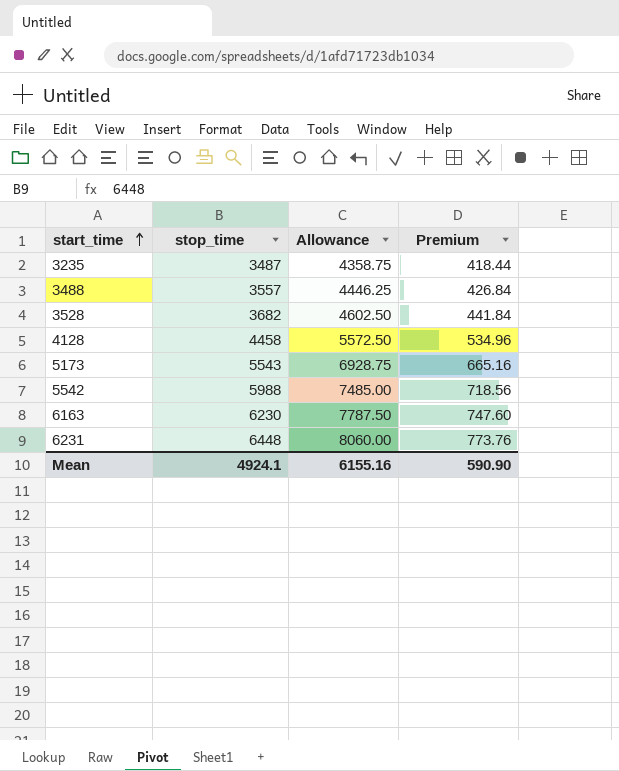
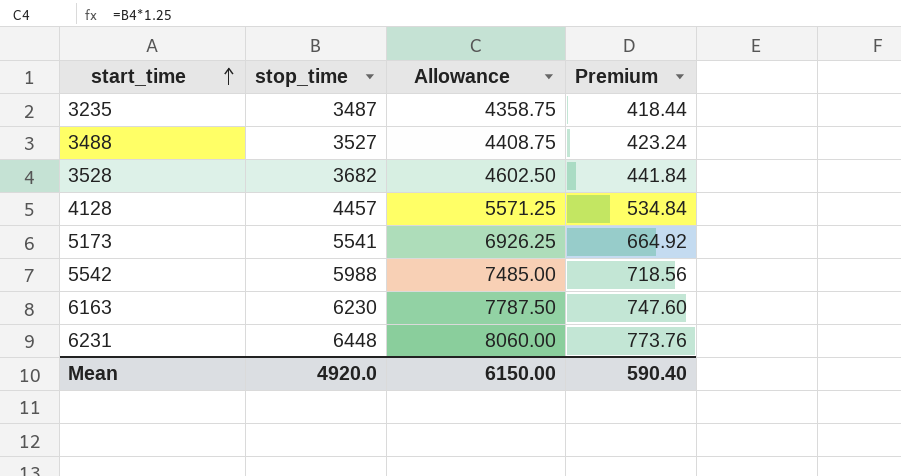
3488 | stop_time: 3557 -> 3527
3488 | Allowance: 4446.25 -> 4408.75
3488 | Premium: 426.84 -> 423.24
4128 | stop_time: 4458 -> 4457
4128 | Allowance: 5572.50 -> 5571.25
4128 | Premium: 534.96 -> 534.84
5173 | stop_time: 5543 -> 5541
5173 | Allowance: 6928.75 -> 6926.25
5173 | Premium: 665.16 -> 664.92
Mean | stop_time: 4924.1 -> 4920.0
Mean | Allowance: 6155.16 -> 6150.00
Mean | Premium: 590.90 -> 590.40

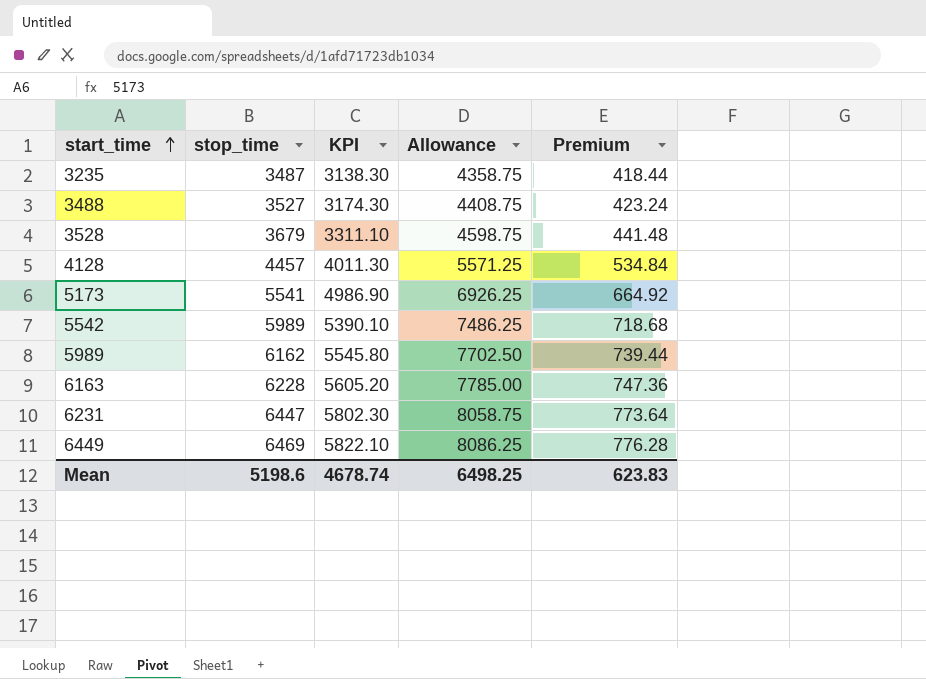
column KPI | formula: none -> [stop_time] * 0.9
3528 | stop_time: 3682 -> 3679
3528 | Allowance: 4602.50 -> 4598.75
3528 | Premium: 441.84 -> 441.48
5542 | stop_time: 5988 -> 5989
5542 | Allowance: 7485.00 -> 7486.25
5542 | Premium: 718.56 -> 718.68
row 5989: none -> 6162 | 5545.80 | 7702.50 | 739.44
6163 | stop_time: 6230 -> 6228
6163 | Allowance: 7787.50 -> 7785.00
6163 | Premium: 747.60 -> 747.36
6231 | stop_time: 6448 -> 6447
6231 | Allowance: 8060.00 -> 8058.75
6231 | Premium: 773.76 -> 773.64
row 6449: none -> 6469 | 5822.10 | 8086.25 | 776.28
Mean | stop_time: 4920.0 -> 5198.6
Mean | Allowance: 6150.00 -> 6498.25
Mean | Premium: 590.40 -> 623.83

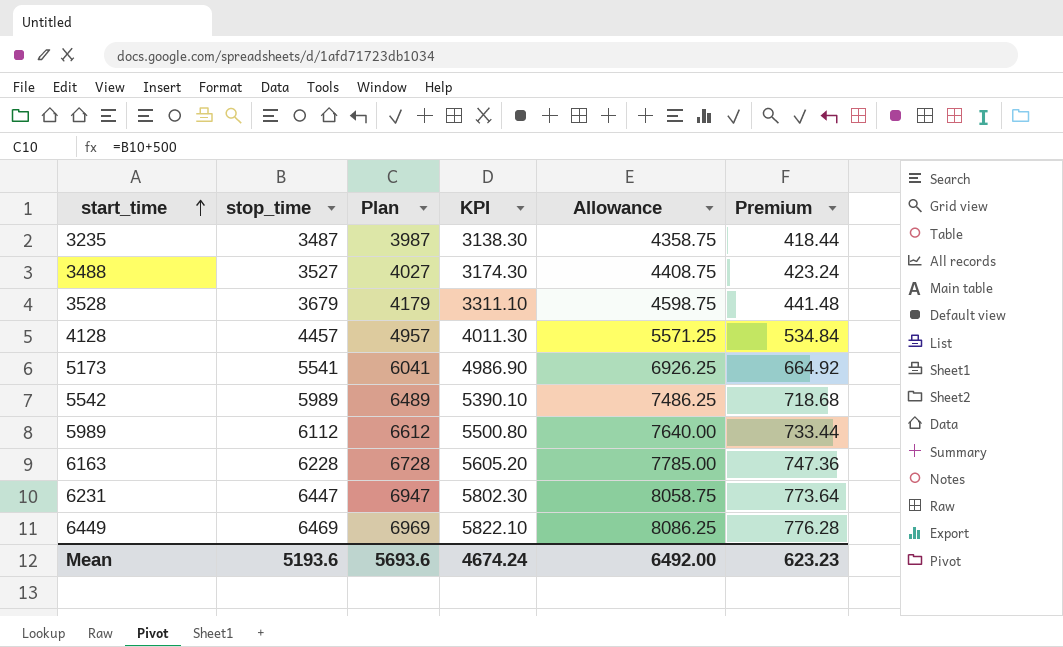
column Plan | formula: none -> [stop_time] + 500
5989 | stop_time: 6162 -> 6112
5989 | KPI: 5545.80 -> 5500.80
5989 | Allowance: 7702.50 -> 7640.00
5989 | Premium: 739.44 -> 733.44
Mean | stop_time: 5198.6 -> 5193.6
Mean | KPI: 4678.74 -> 4674.24
Mean | Allowance: 6498.25 -> 6492.00
Mean | Premium: 623.83 -> 623.23

